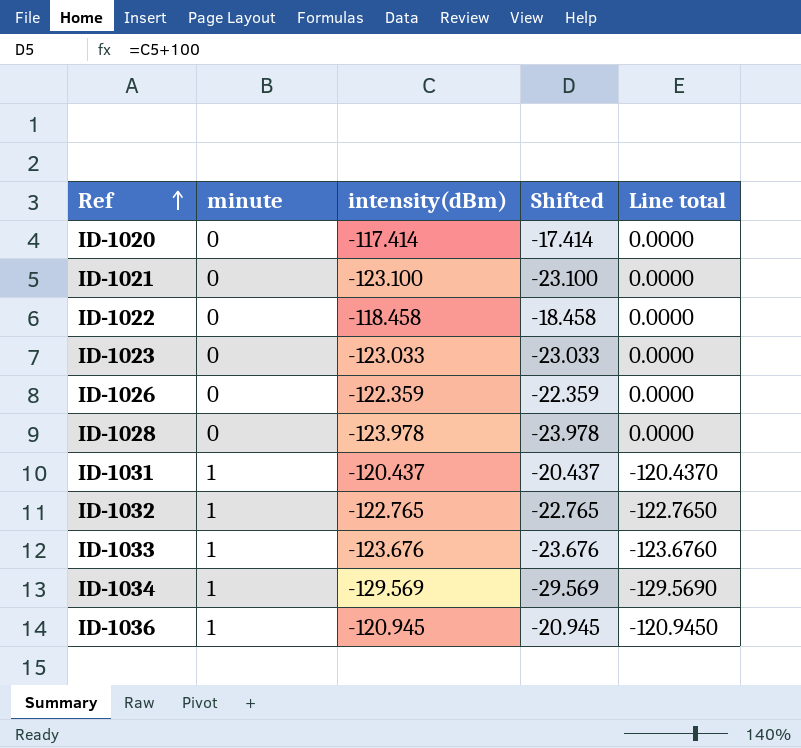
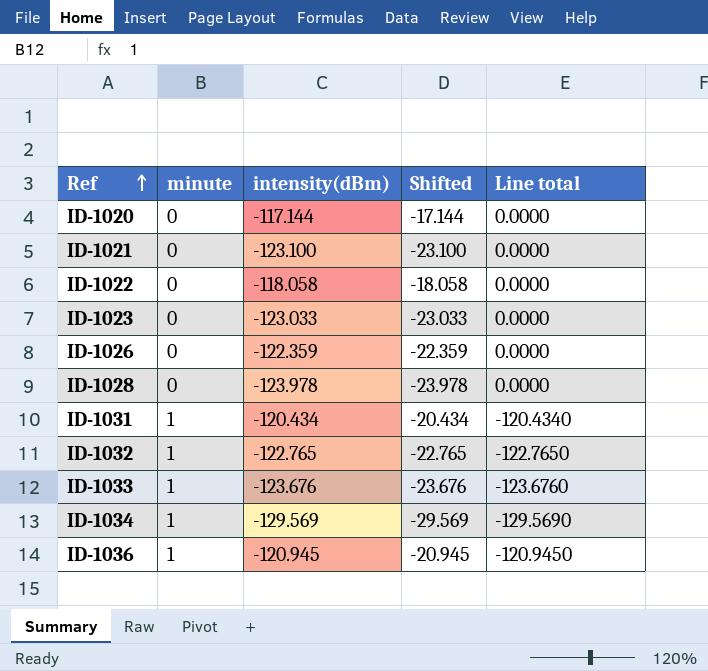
ID-1020 | intensity(dBm): -117.414 -> -117.144
ID-1020 | Shifted: -17.414 -> -17.144
ID-1022 | intensity(dBm): -118.458 -> -118.058
ID-1022 | Shifted: -18.458 -> -18.058
ID-1031 | intensity(dBm): -120.437 -> -120.434
ID-1031 | Shifted: -20.437 -> -20.434
ID-1031 | Line total: -120.4370 -> -120.4340

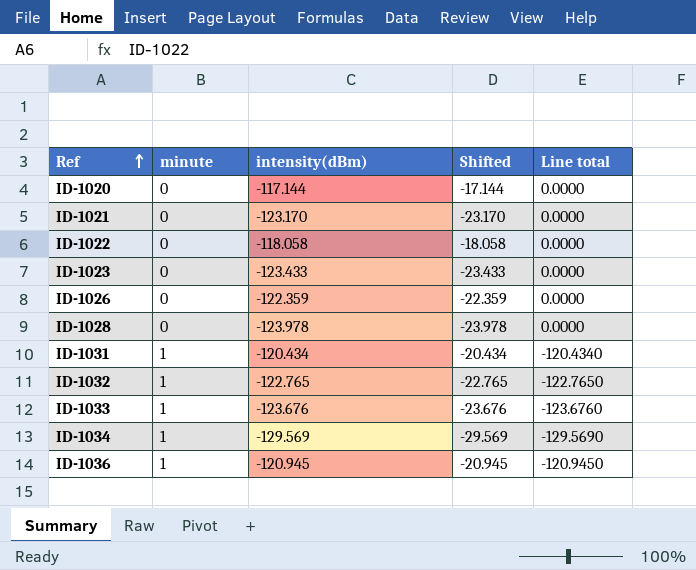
ID-1021 | intensity(dBm): -123.100 -> -123.170
ID-1021 | Shifted: -23.100 -> -23.170
ID-1023 | intensity(dBm): -123.033 -> -123.433
ID-1023 | Shifted: -23.033 -> -23.433

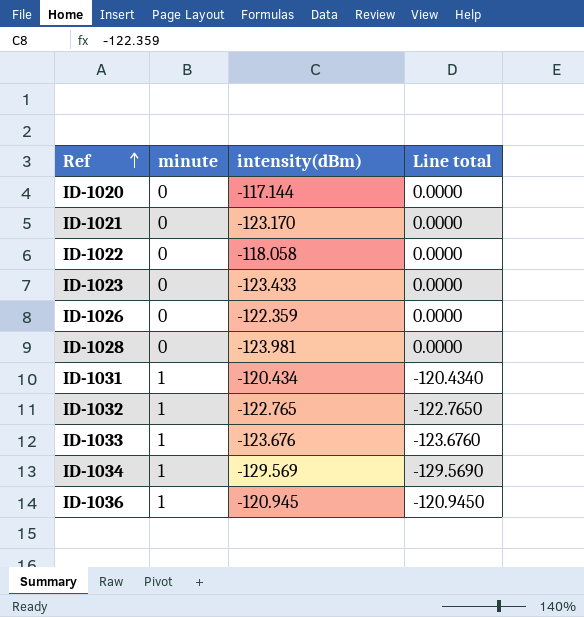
column Shifted | formula: [intensity(dBm)] + 100 -> none
ID-1028 | intensity(dBm): -123.978 -> -123.981

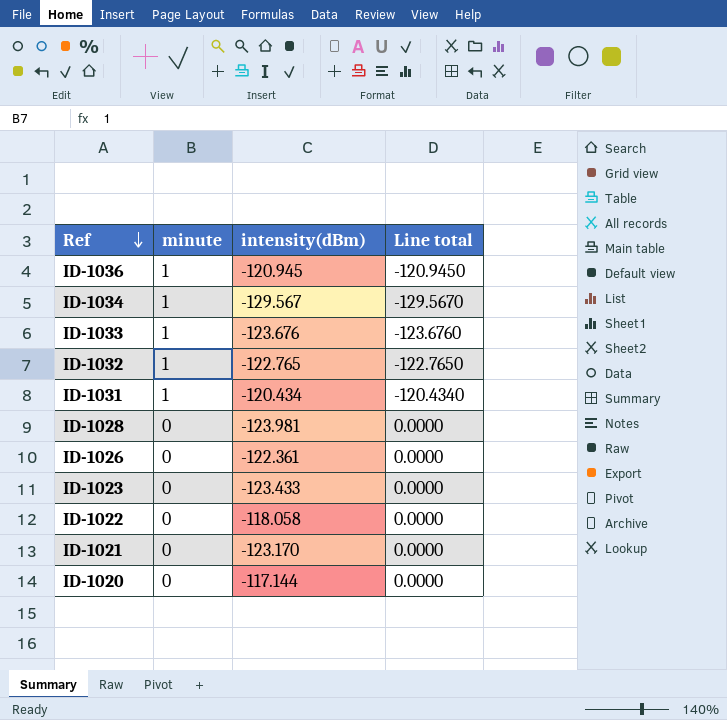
row order: Ref ascending -> Ref descending
ID-1034 | intensity(dBm): -129.569 -> -129.567
ID-1034 | Line total: -129.5690 -> -129.5670
ID-1026 | intensity(dBm): -122.359 -> -122.361

